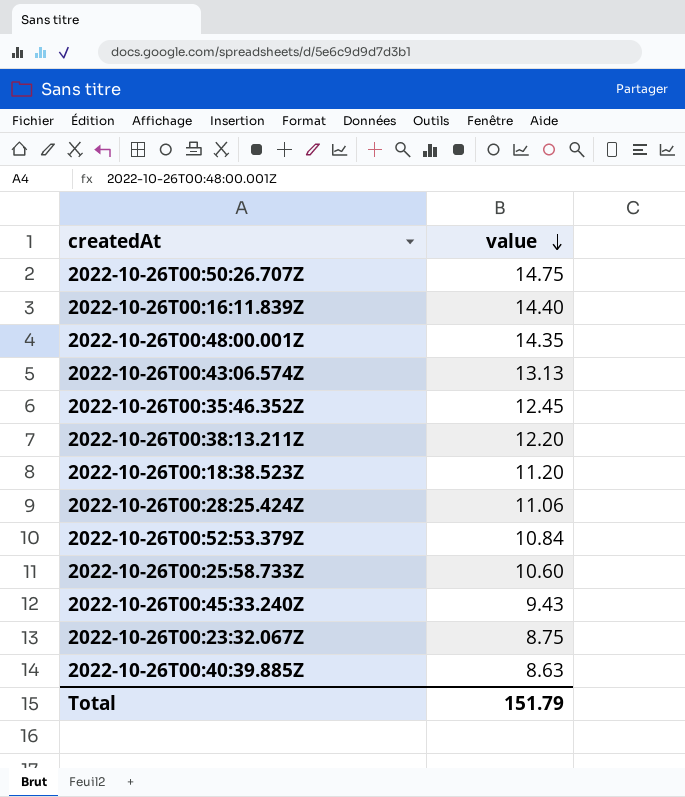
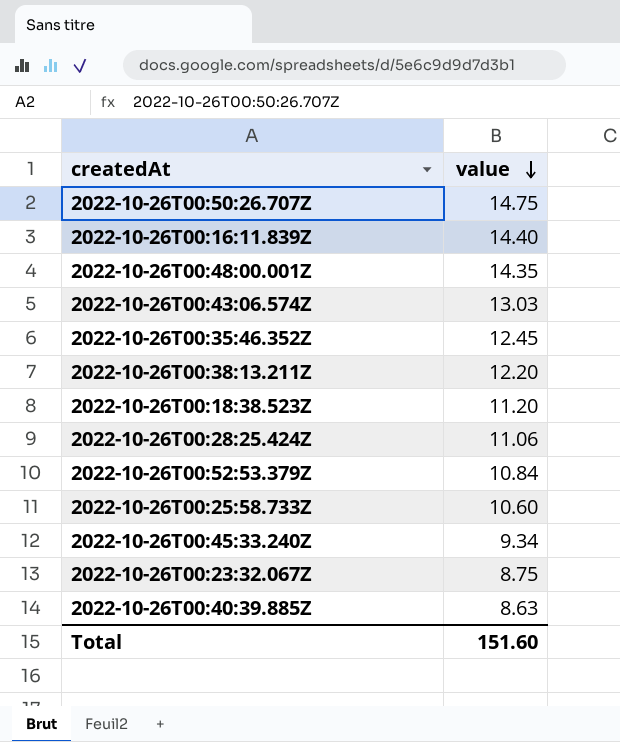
2022-10-26T00:43:06.574Z | value: 13.13 -> 13.03
2022-10-26T00:45:33.240Z | value: 9.43 -> 9.34
Total | value: 151.79 -> 151.60

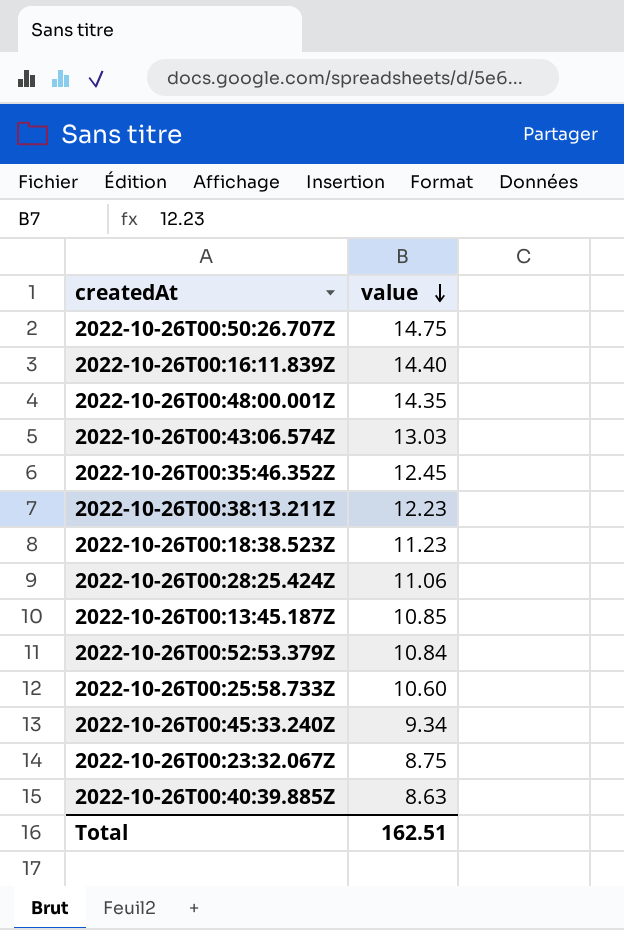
2022-10-26T00:38:13.211Z | value: 12.20 -> 12.23
2022-10-26T00:18:38.523Z | value: 11.20 -> 11.23
row 2022-10-26T00:13:45.187Z: none -> 10.85
Total | value: 151.60 -> 162.51

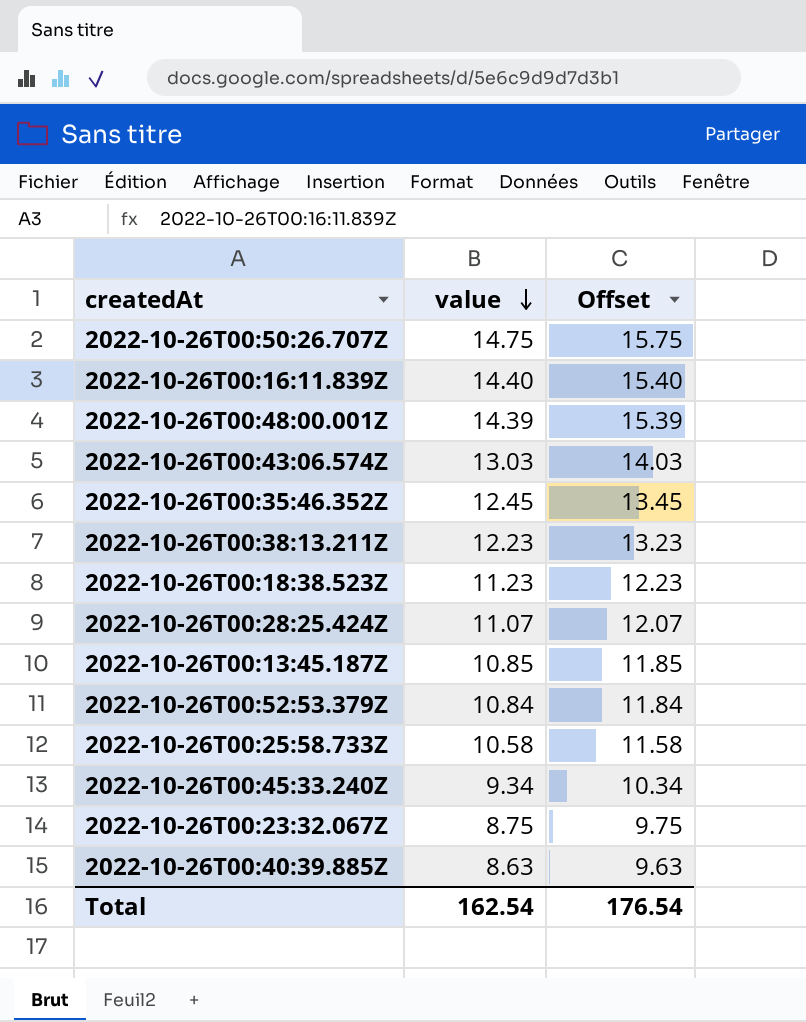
column Offset | formula: none -> [value] + 1
2022-10-26T00:48:00.001Z | value: 14.35 -> 14.39
2022-10-26T00:28:25.424Z | value: 11.06 -> 11.07
2022-10-26T00:25:58.733Z | value: 10.60 -> 10.58
Total | value: 162.51 -> 162.54

